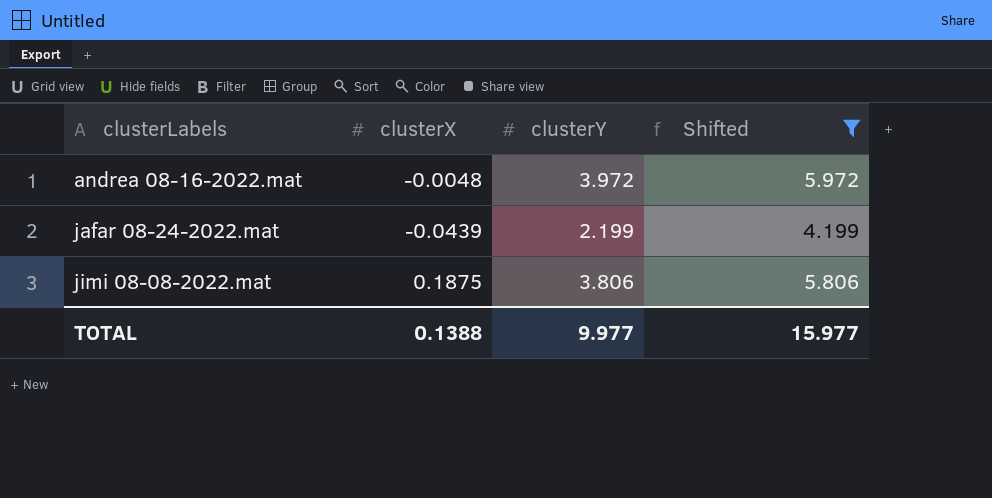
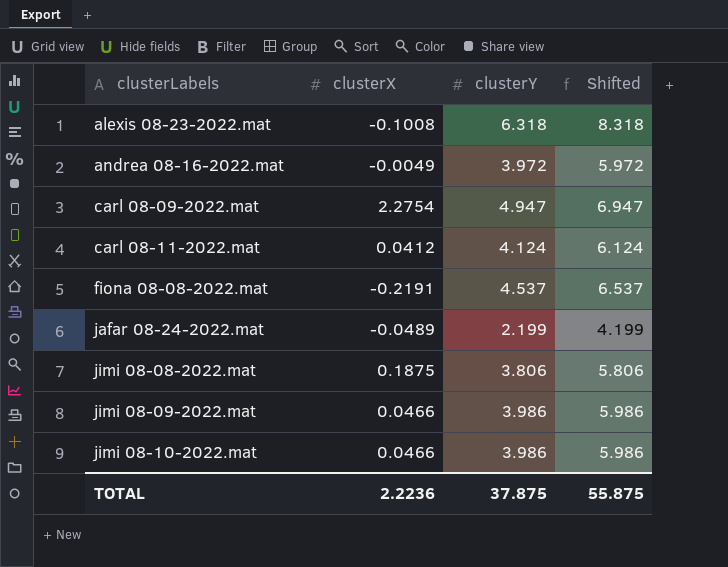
filter: Shifted <= 5.972 -> none
andrea 08-16-2022.mat | clusterX: -0.0048 -> -0.0049
jafar 08-24-2022.mat | clusterX: -0.0439 -> -0.0489
TOTAL | clusterX: 0.1388 -> 2.2236
TOTAL | clusterY: 9.977 -> 37.875
TOTAL | Shifted: 15.977 -> 55.875

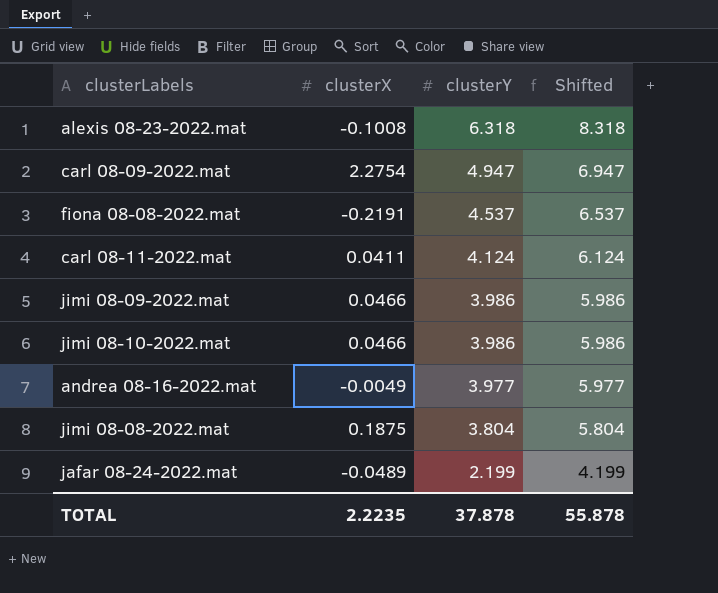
row order: clusterLabels ascending -> clusterY descending
carl 08-11-2022.mat | clusterX: 0.0412 -> 0.0411
andrea 08-16-2022.mat | clusterY: 3.972 -> 3.977
andrea 08-16-2022.mat | Shifted: 5.972 -> 5.977
jimi 08-08-2022.mat | clusterY: 3.806 -> 3.804
jimi 08-08-2022.mat | Shifted: 5.806 -> 5.804
TOTAL | clusterX: 2.2236 -> 2.2235
TOTAL | clusterY: 37.875 -> 37.878
TOTAL | Shifted: 55.875 -> 55.878

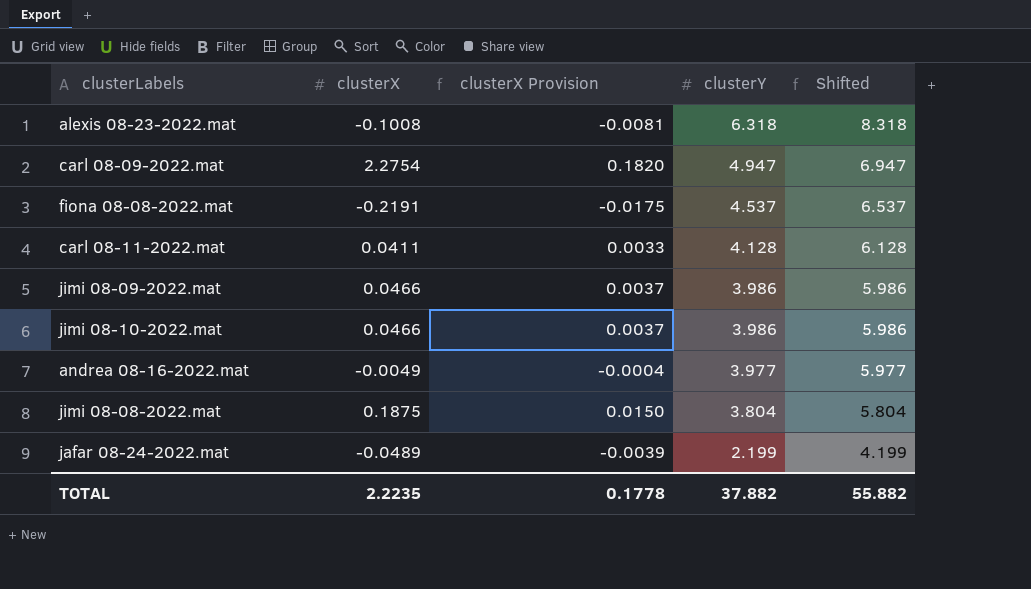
column clusterX Provision | formula: none -> [clusterX] * 0.08
carl 08-11-2022.mat | clusterY: 4.124 -> 4.128
carl 08-11-2022.mat | Shifted: 6.124 -> 6.128
TOTAL | clusterY: 37.878 -> 37.882
TOTAL | Shifted: 55.878 -> 55.882

